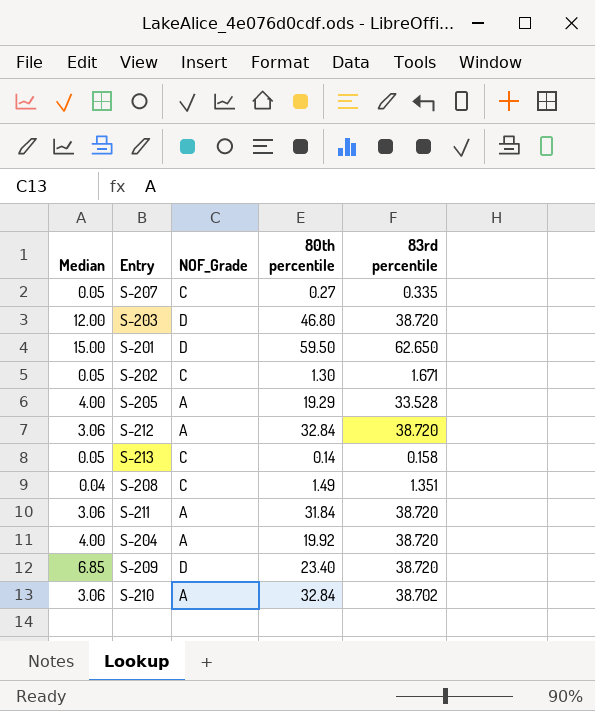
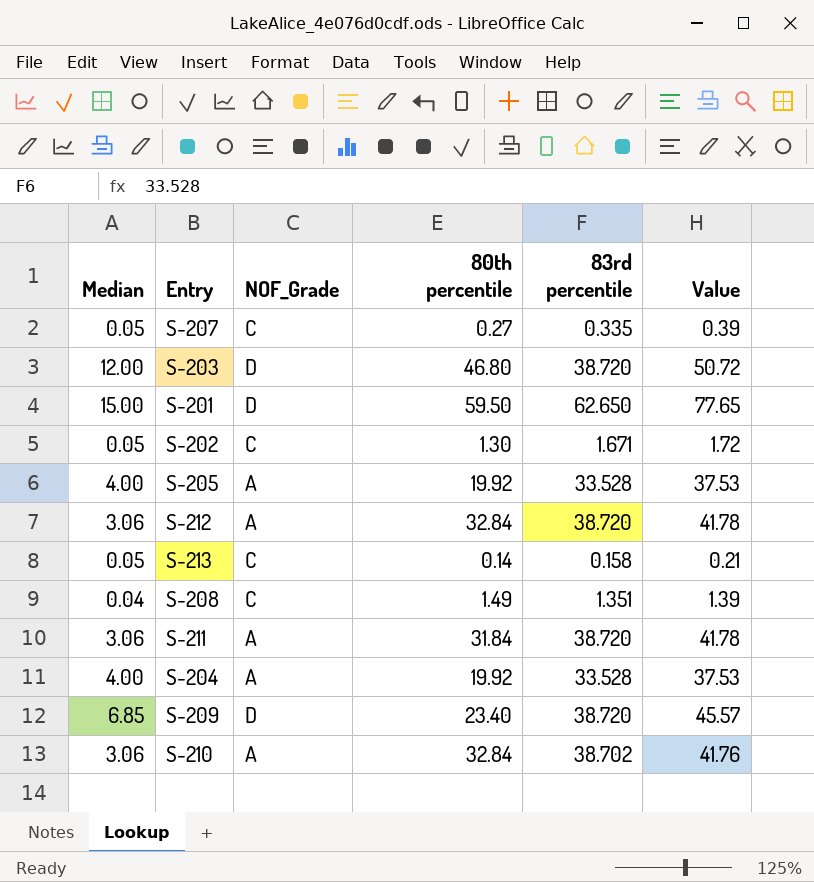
column Value | formula: none -> [Median] + [83rd percentile]
S-205 | 80th percentile: 19.29 -> 19.92
S-204 | 83rd percentile: 38.720 -> 33.528

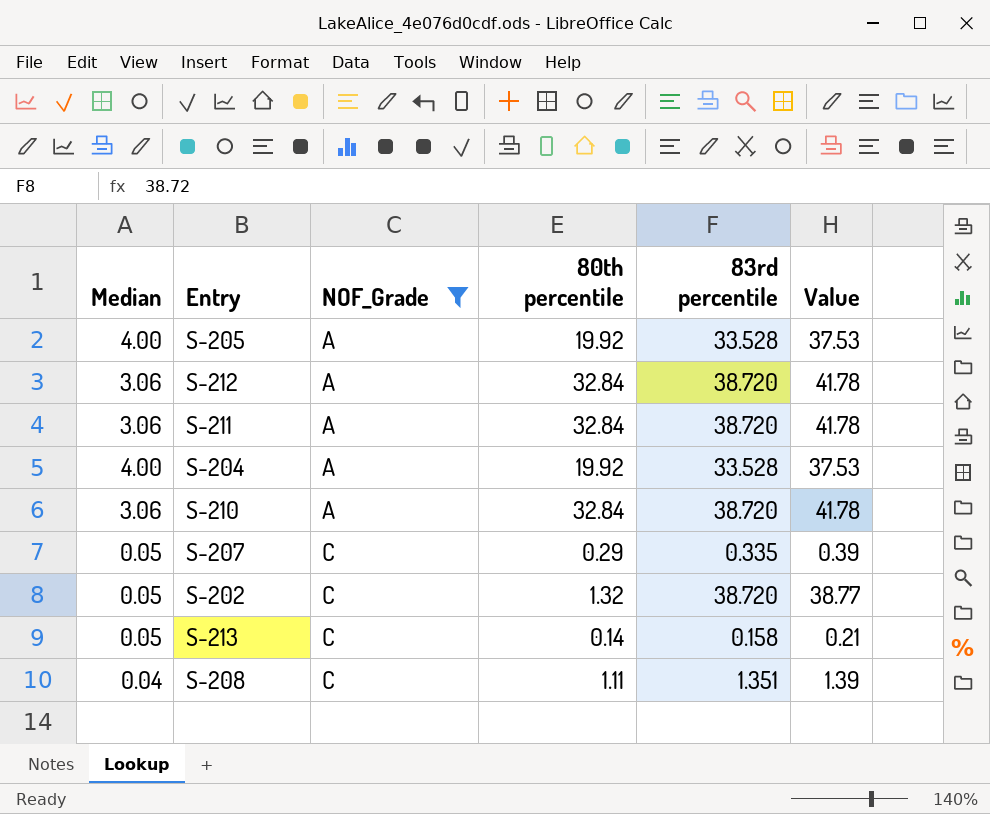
filter: none -> NOF_Grade != D
row order: none -> NOF_Grade ascending
S-211 | 80th percentile: 31.84 -> 32.84
S-210 | 83rd percentile: 38.702 -> 38.720
S-210 | Value: 41.76 -> 41.78
S-207 | 80th percentile: 0.27 -> 0.29
S-202 | 80th percentile: 1.30 -> 1.32
S-202 | 83rd percentile: 1.671 -> 38.720
S-202 | Value: 1.72 -> 38.77
S-208 | 80th percentile: 1.49 -> 1.11

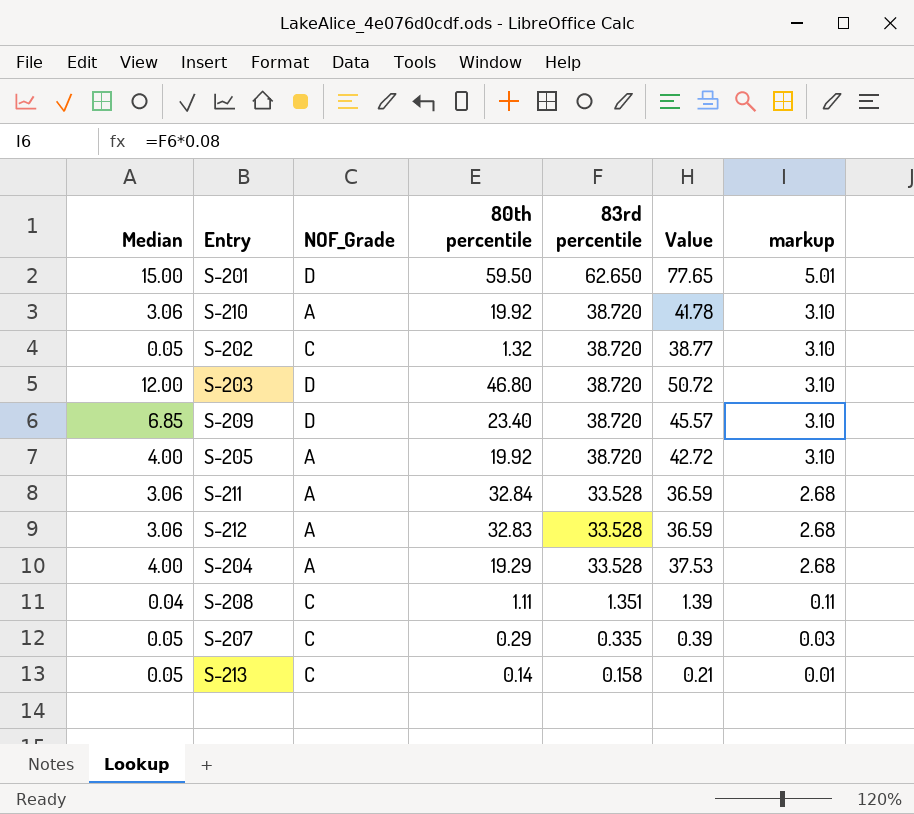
filter: NOF_Grade != D -> none
row order: NOF_Grade ascending -> 83rd percentile descending
column markup | formula: none -> [83rd percentile] * 0.08
S-210 | 80th percentile: 32.84 -> 19.92
S-205 | 83rd percentile: 33.528 -> 38.720
S-205 | Value: 37.53 -> 42.72
S-211 | 83rd percentile: 38.720 -> 33.528
S-211 | Value: 41.78 -> 36.59
S-212 | 80th percentile: 32.84 -> 32.83
S-212 | 83rd percentile: 38.720 -> 33.528
S-212 | Value: 41.78 -> 36.59
S-204 | 80th percentile: 19.92 -> 19.29

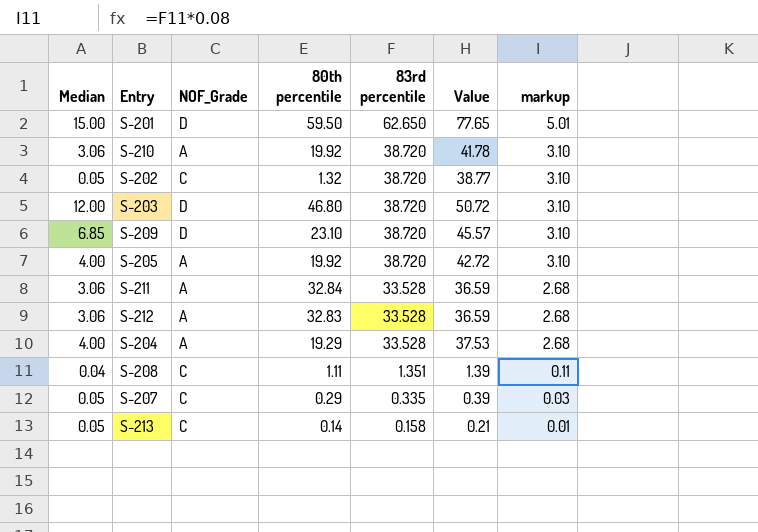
S-209 | 80th percentile: 23.40 -> 23.10

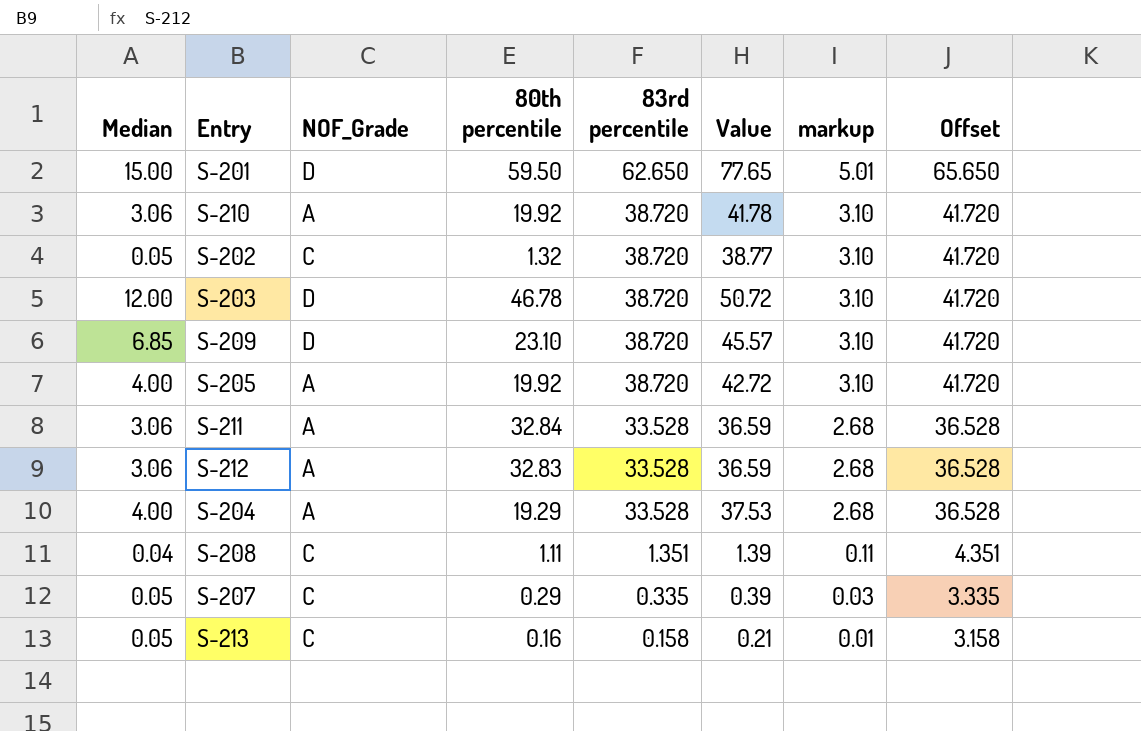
column Offset | formula: none -> [83rd percentile] + 3
S-203 | 80th percentile: 46.80 -> 46.78
S-213 | 80th percentile: 0.14 -> 0.16

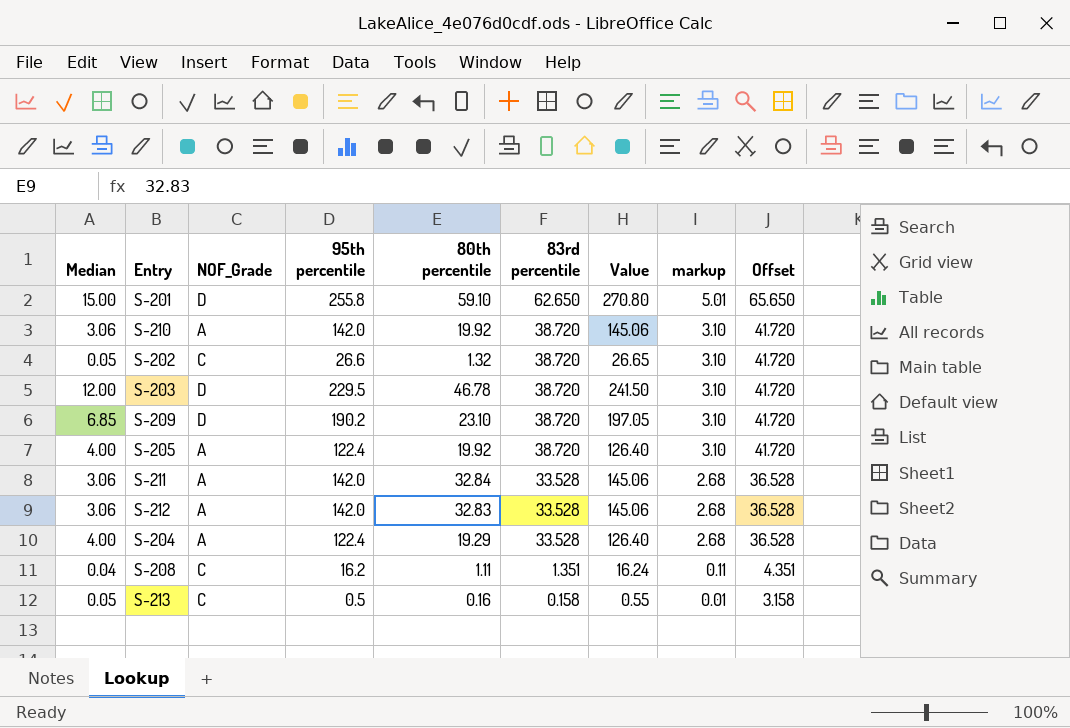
column 95th percentile | position: none -> 4
column Value | formula: [Median] + [83rd percentile] -> [Median] + [95th percentile]
row S-207: 0.05 | C | 0.29 | 0.335 | 0.39 | 0.03 | 3.335 -> none
S-201 | 80th percentile: 59.50 -> 59.10

